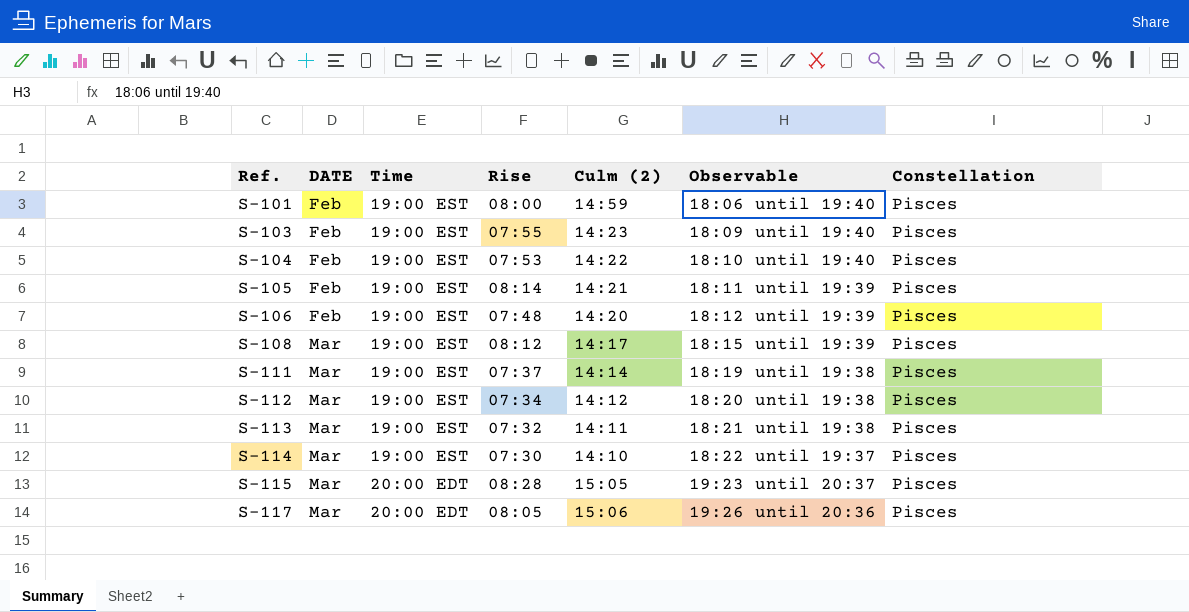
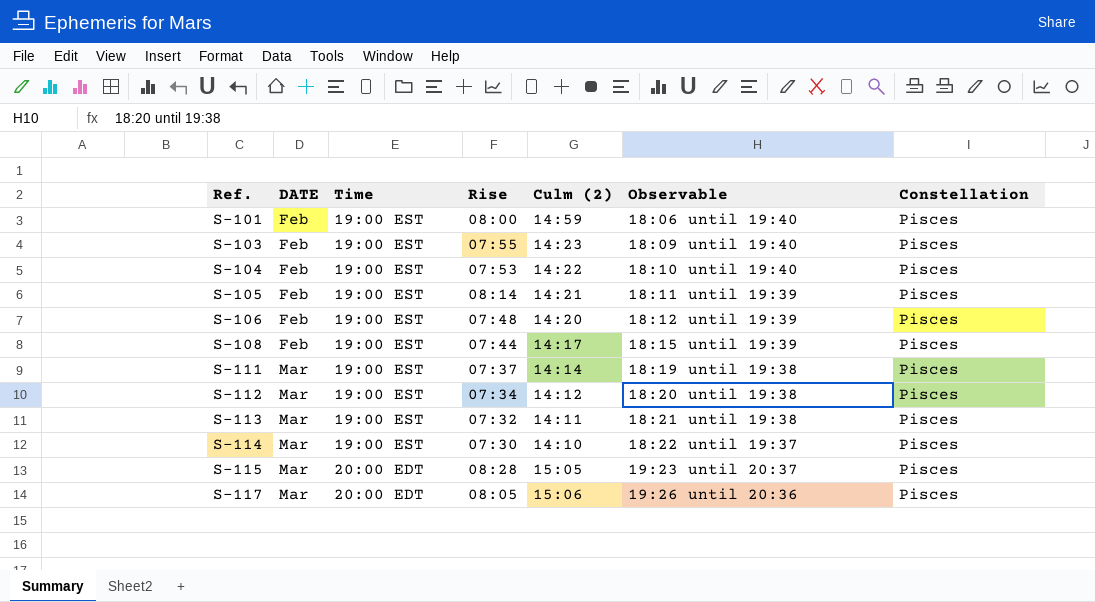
S-108 | DATE: Mar -> Feb
S-108 | Rise: 08:12 -> 07:44

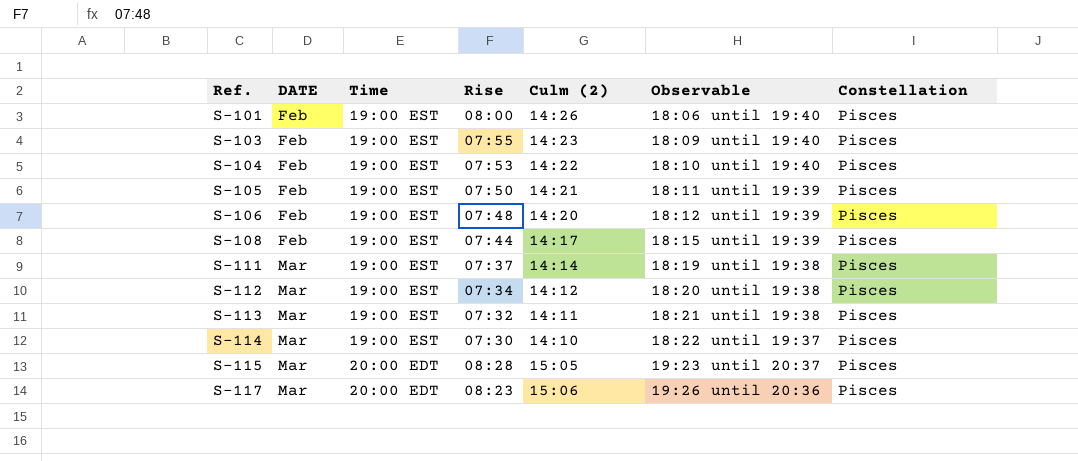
S-101 | Culm (2): 14:59 -> 14:26
S-105 | Rise: 08:14 -> 07:50
S-117 | Rise: 08:05 -> 08:23

